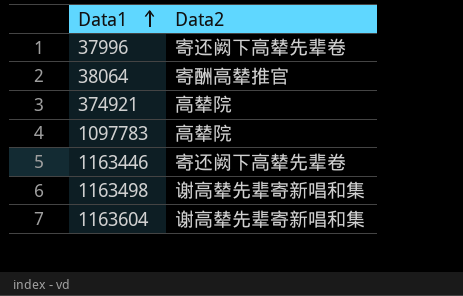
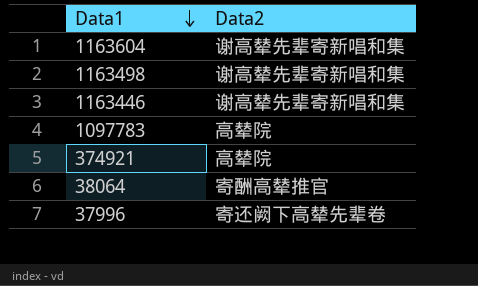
row order: Data1 ascending -> Data1 descending
1163446 | Data2: 寄还阙下高辇先辈卷 -> 谢高辇先辈寄新唱和集

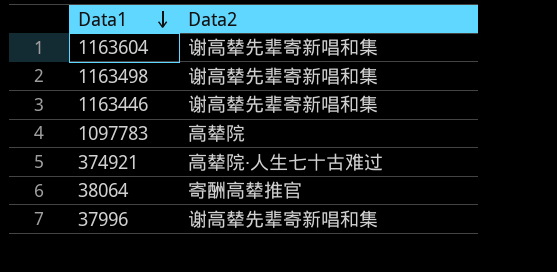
374921 | Data2: 高辇院 -> 高辇院·人生七十古难过
37996 | Data2: 寄还阙下高辇先辈卷 -> 谢高辇先辈寄新唱和集

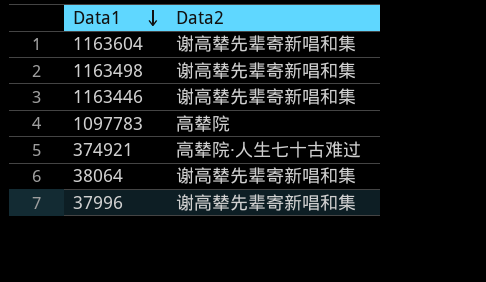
38064 | Data2: 寄酬高辇推官 -> 谢高辇先辈寄新唱和集

